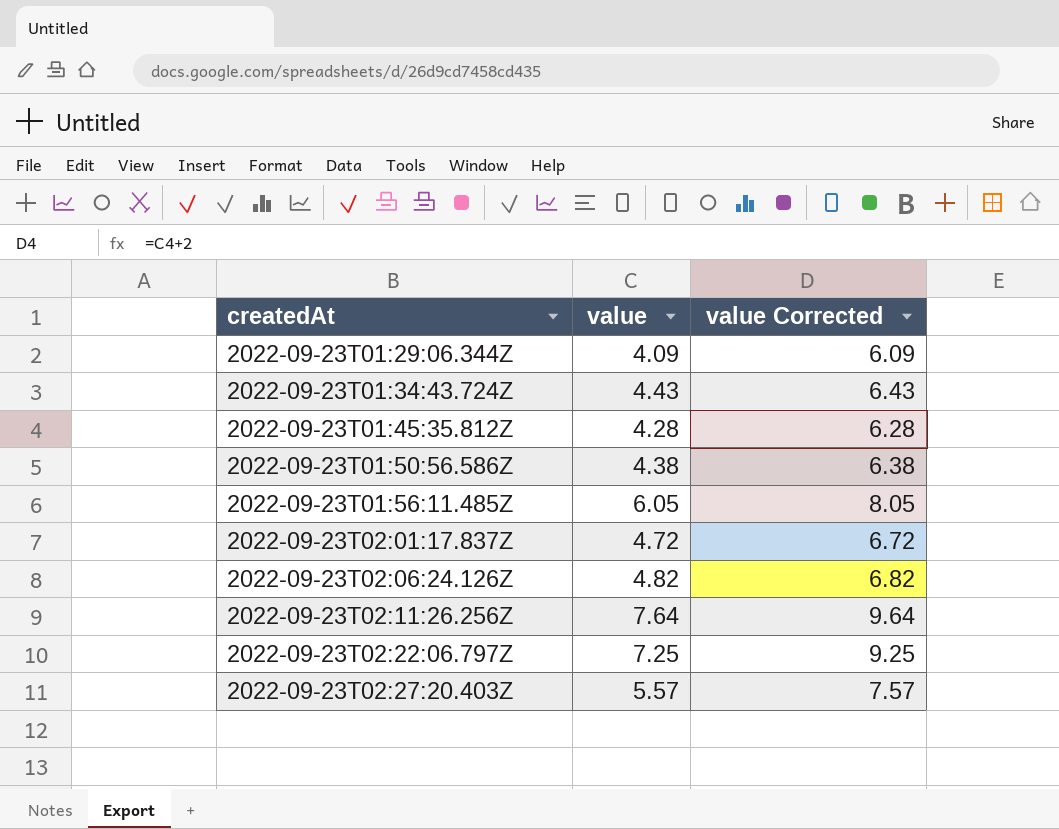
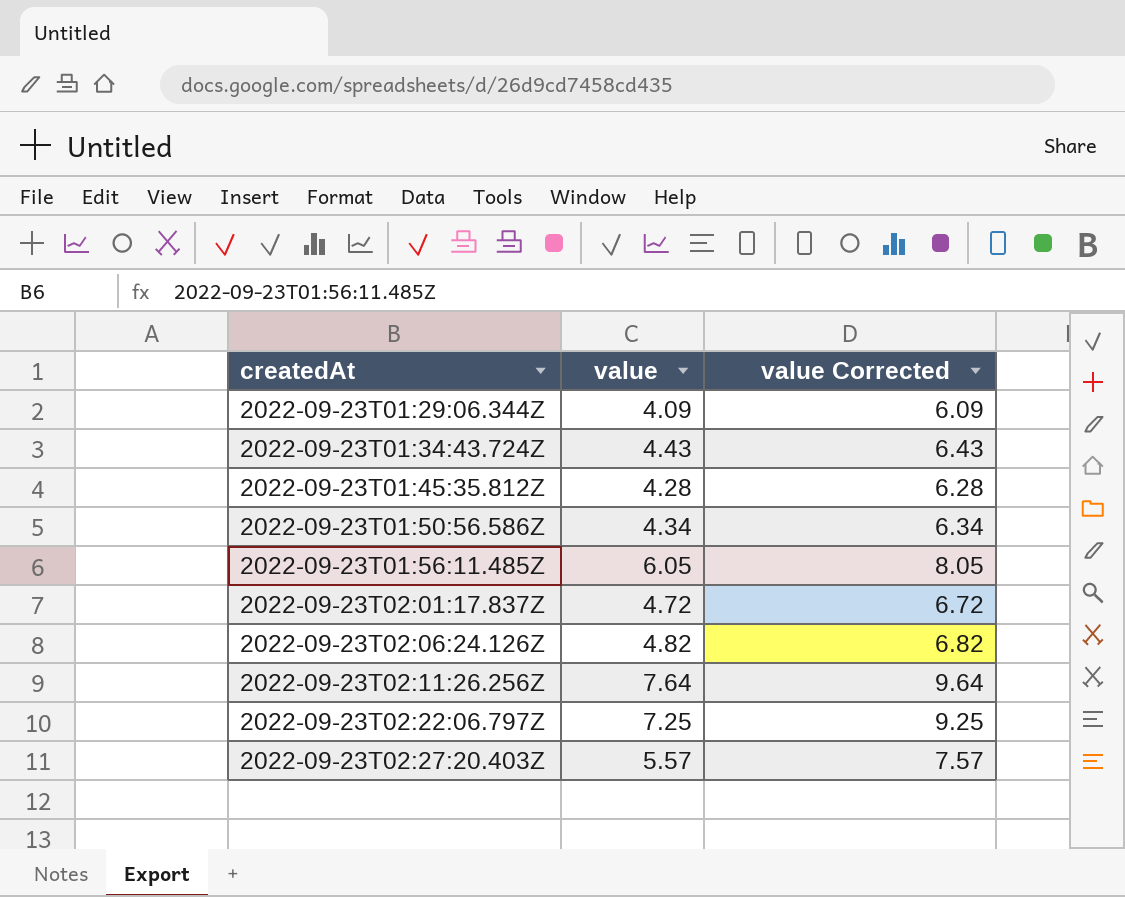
2022-09-23T01:50:56.586Z | value: 4.38 -> 4.34
2022-09-23T01:50:56.586Z | value Corrected: 6.38 -> 6.34

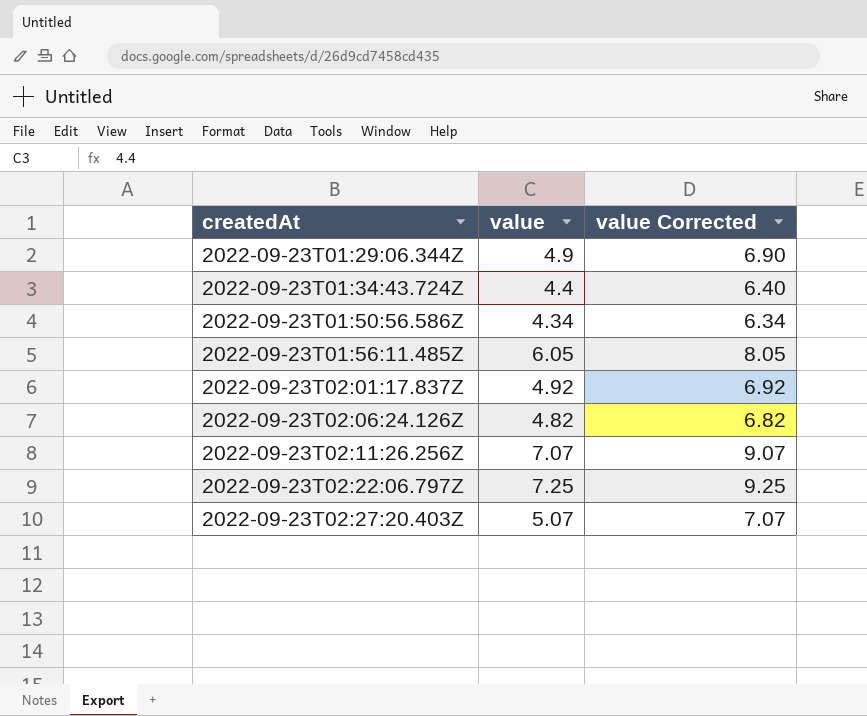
row 2022-09-23T01:45:35.812Z: 4.28 | 6.28 -> none
2022-09-23T01:29:06.344Z | value: 4.09 -> 4.9
2022-09-23T01:29:06.344Z | value Corrected: 6.09 -> 6.90
2022-09-23T01:34:43.724Z | value: 4.43 -> 4.4
2022-09-23T01:34:43.724Z | value Corrected: 6.43 -> 6.40
2022-09-23T02:01:17.837Z | value: 4.72 -> 4.92
2022-09-23T02:01:17.837Z | value Corrected: 6.72 -> 6.92
2022-09-23T02:11:26.256Z | value: 7.64 -> 7.07
2022-09-23T02:11:26.256Z | value Corrected: 9.64 -> 9.07
2022-09-23T02:27:20.403Z | value: 5.57 -> 5.07
2022-09-23T02:27:20.403Z | value Corrected: 7.57 -> 7.07

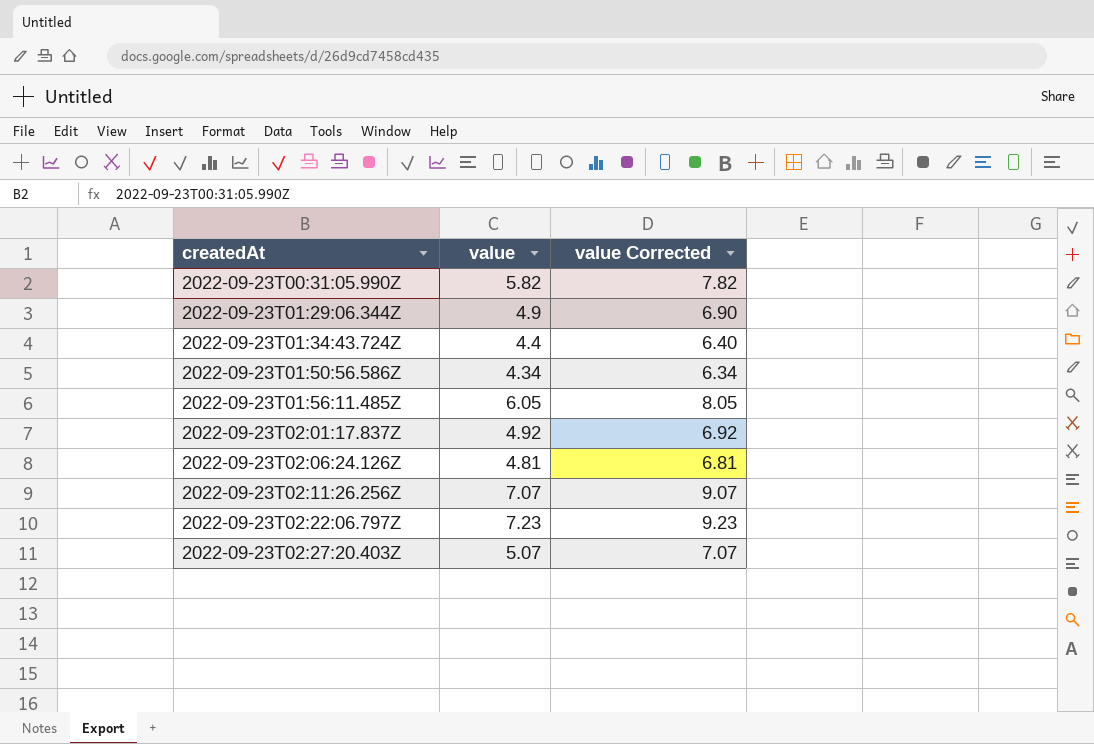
row 2022-09-23T00:31:05.990Z: none -> 5.82 | 7.82
2022-09-23T02:06:24.126Z | value: 4.82 -> 4.81
2022-09-23T02:06:24.126Z | value Corrected: 6.82 -> 6.81
2022-09-23T02:22:06.797Z | value: 7.25 -> 7.23
2022-09-23T02:22:06.797Z | value Corrected: 9.25 -> 9.23

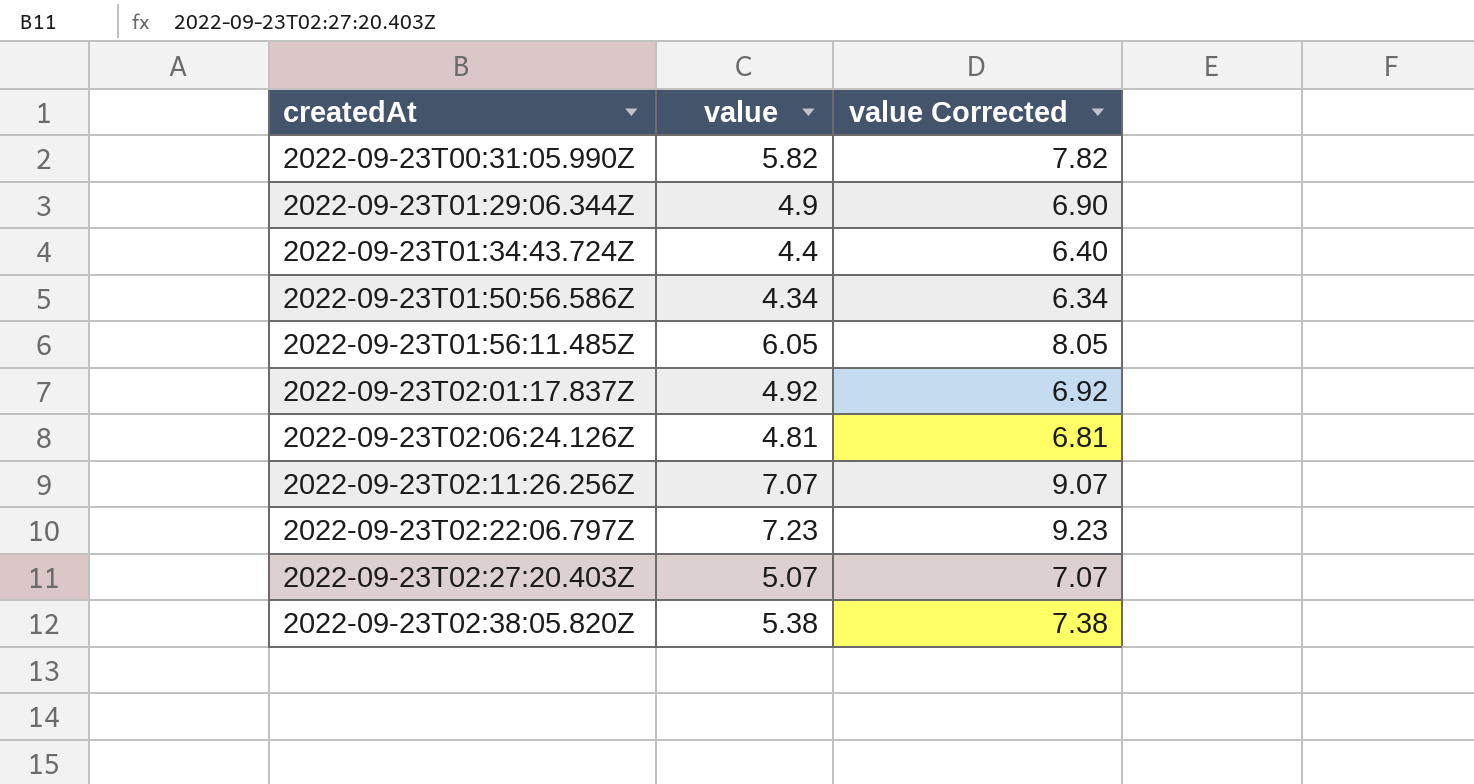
row 2022-09-23T02:38:05.820Z: none -> 5.38 | 7.38

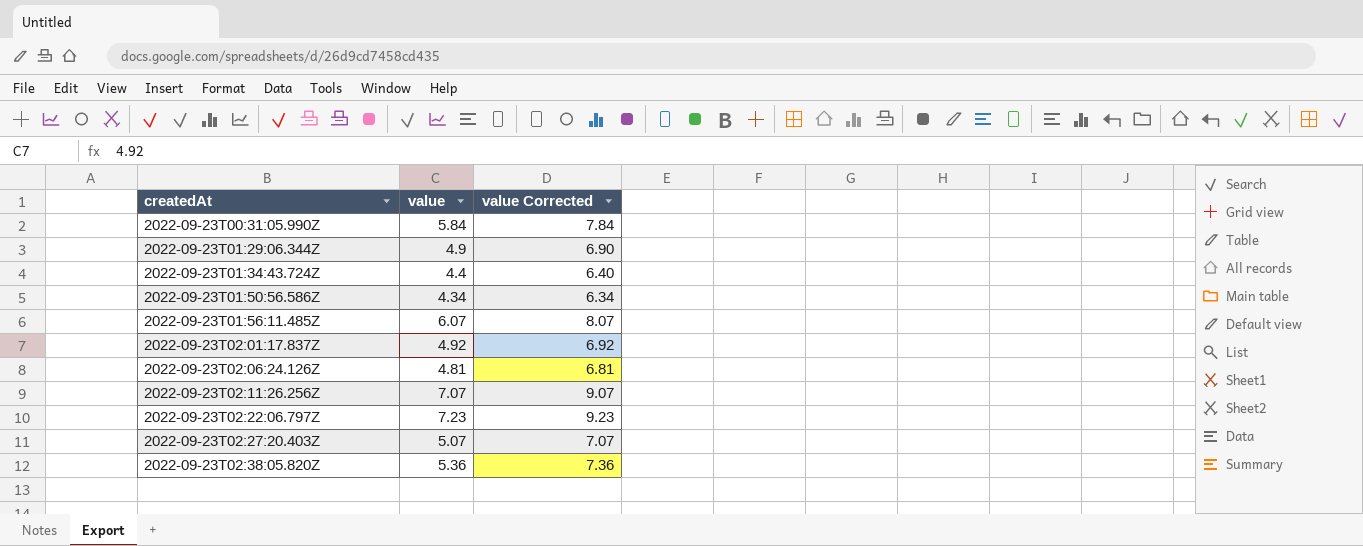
2022-09-23T00:31:05.990Z | value: 5.82 -> 5.84
2022-09-23T00:31:05.990Z | value Corrected: 7.82 -> 7.84
2022-09-23T01:56:11.485Z | value: 6.05 -> 6.07
2022-09-23T01:56:11.485Z | value Corrected: 8.05 -> 8.07
2022-09-23T02:38:05.820Z | value: 5.38 -> 5.36
2022-09-23T02:38:05.820Z | value Corrected: 7.38 -> 7.36

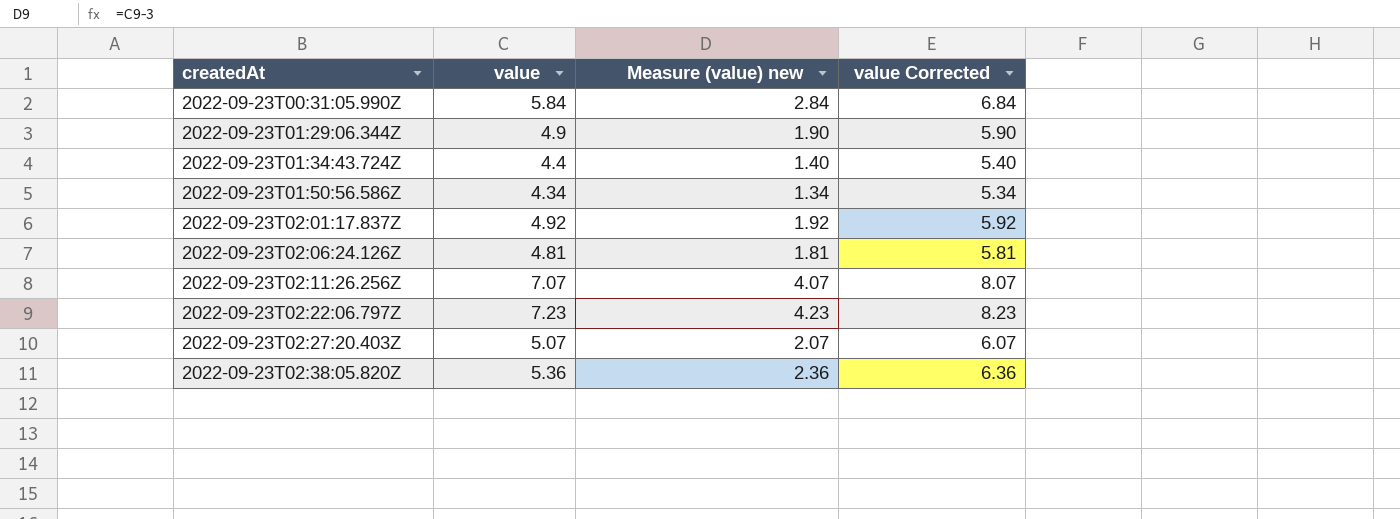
column Measure (value) new | formula: none -> [value] - 3
column value Corrected | formula: [value] + 2 -> [value] + 1
row 2022-09-23T01:56:11.485Z: 6.07 | 8.07 -> none

